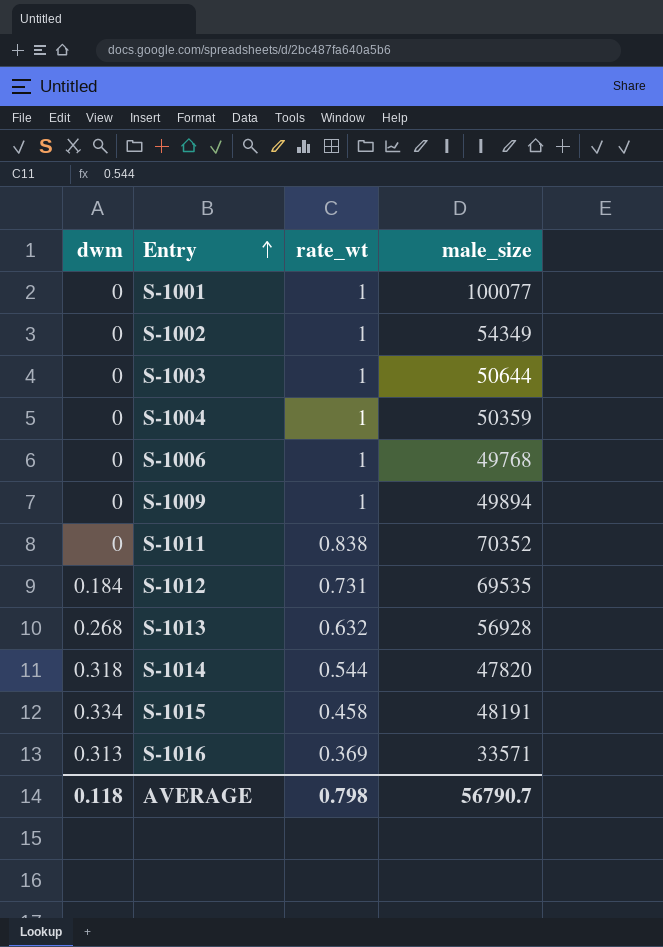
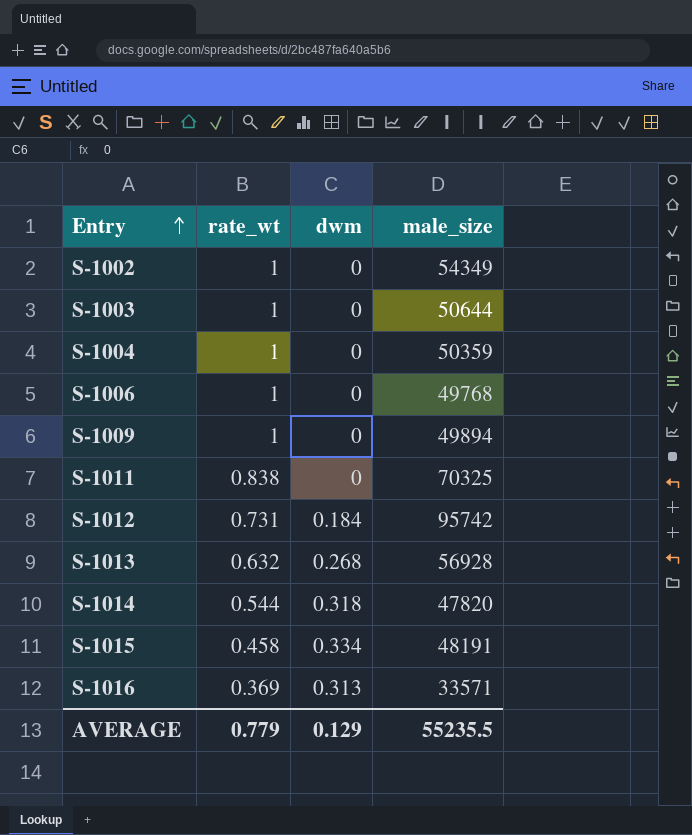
column dwm | position: 1 -> 3
row S-1001: 0 | 1 | 100077 -> none
S-1011 | male_size: 70352 -> 70325
S-1012 | male_size: 69535 -> 95742
AVERAGE | rate_wt: 0.798 -> 0.779
AVERAGE | dwm: 0.118 -> 0.129
AVERAGE | male_size: 56790.7 -> 55235.5

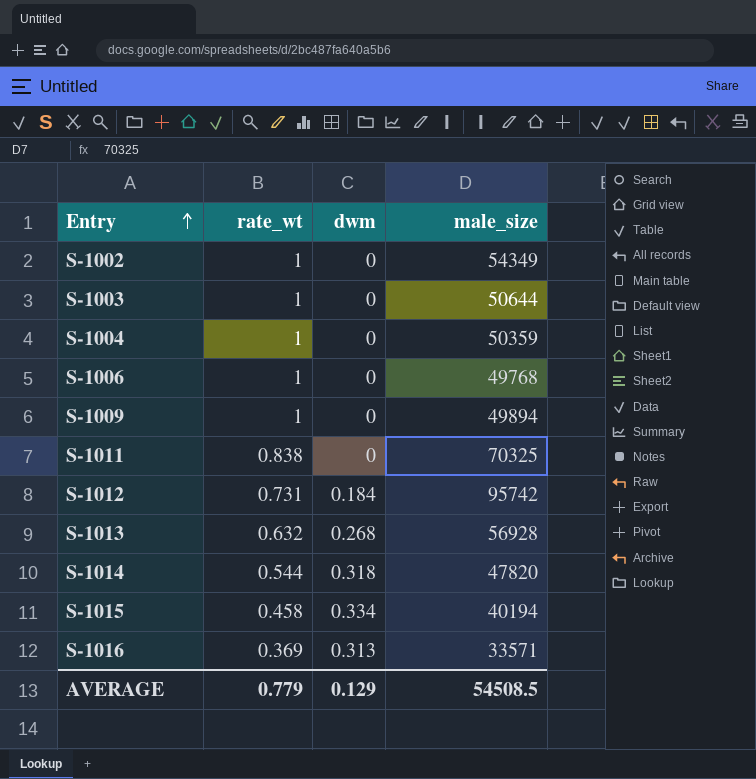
S-1015 | male_size: 48191 -> 40194
AVERAGE | male_size: 55235.5 -> 54508.5

